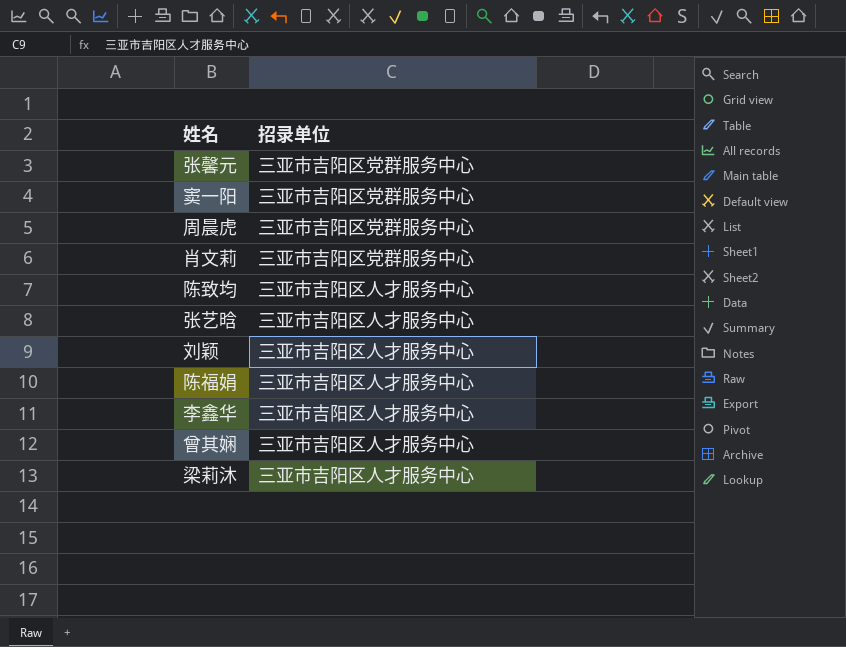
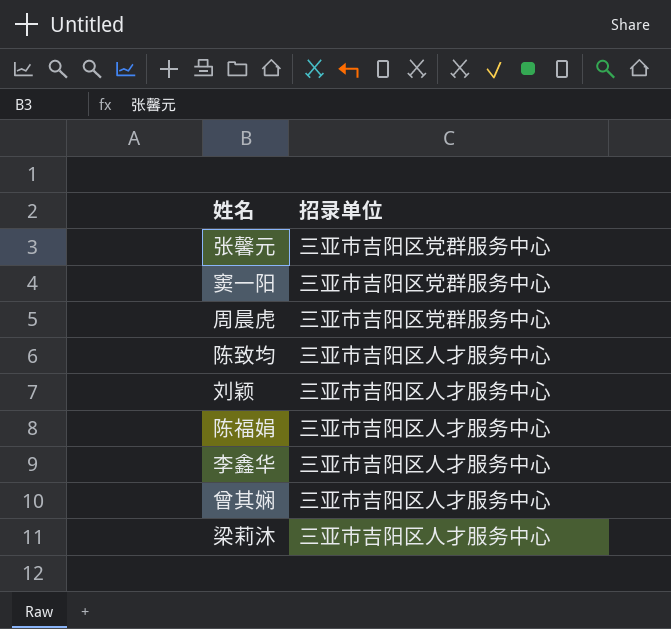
row 肖文莉: 三亚市吉阳区党群服务中心 -> none
row 张艺晗: 三亚市吉阳区人才服务中心 -> none

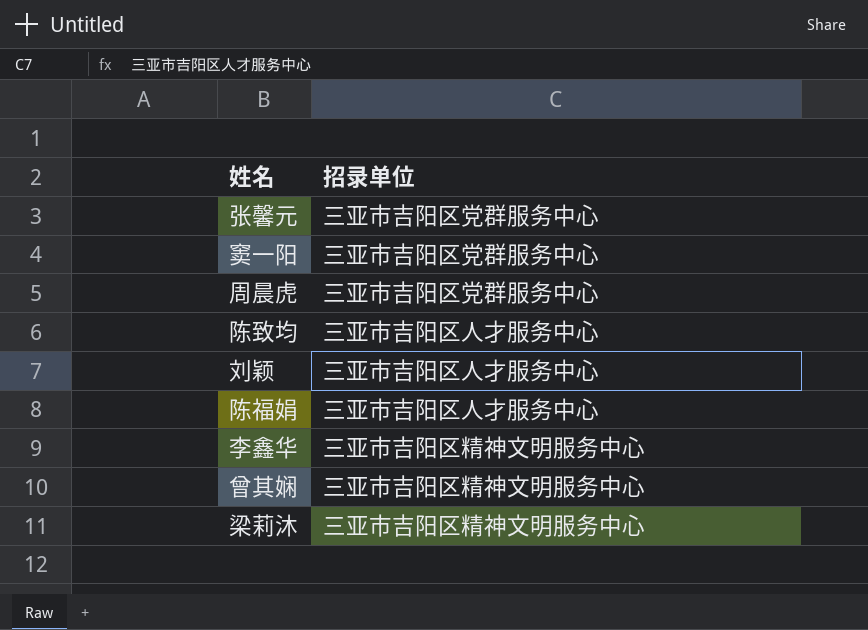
李鑫华 | 招录单位: 三亚市吉阳区人才服务中心 -> 三亚市吉阳区精神文明服务中心
曾其娴 | 招录单位: 三亚市吉阳区人才服务中心 -> 三亚市吉阳区精神文明服务中心
梁莉沐 | 招录单位: 三亚市吉阳区人才服务中心 -> 三亚市吉阳区精神文明服务中心

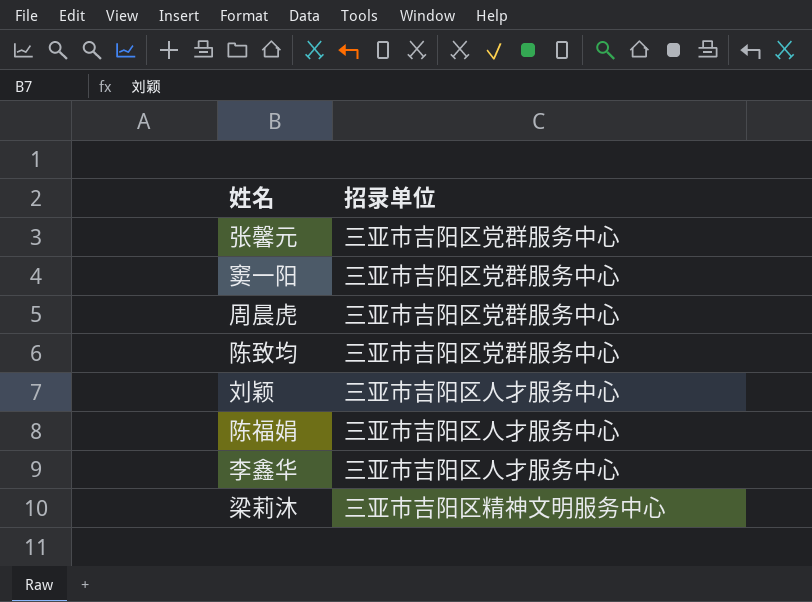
row 曾其娴: 三亚市吉阳区精神文明服务中心 -> none
陈致均 | 招录单位: 三亚市吉阳区人才服务中心 -> 三亚市吉阳区党群服务中心
李鑫华 | 招录单位: 三亚市吉阳区精神文明服务中心 -> 三亚市吉阳区人才服务中心

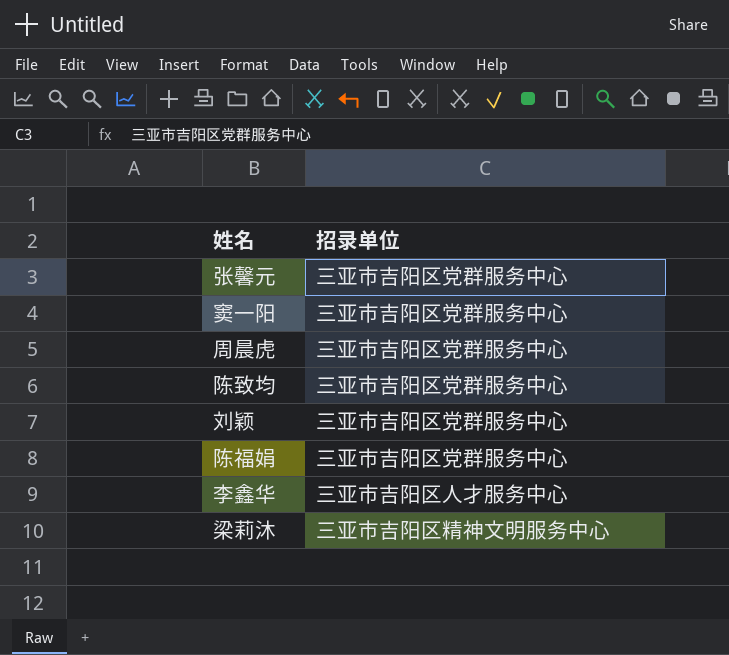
刘颖 | 招录单位: 三亚市吉阳区人才服务中心 -> 三亚市吉阳区党群服务中心
陈福娟 | 招录单位: 三亚市吉阳区人才服务中心 -> 三亚市吉阳区党群服务中心

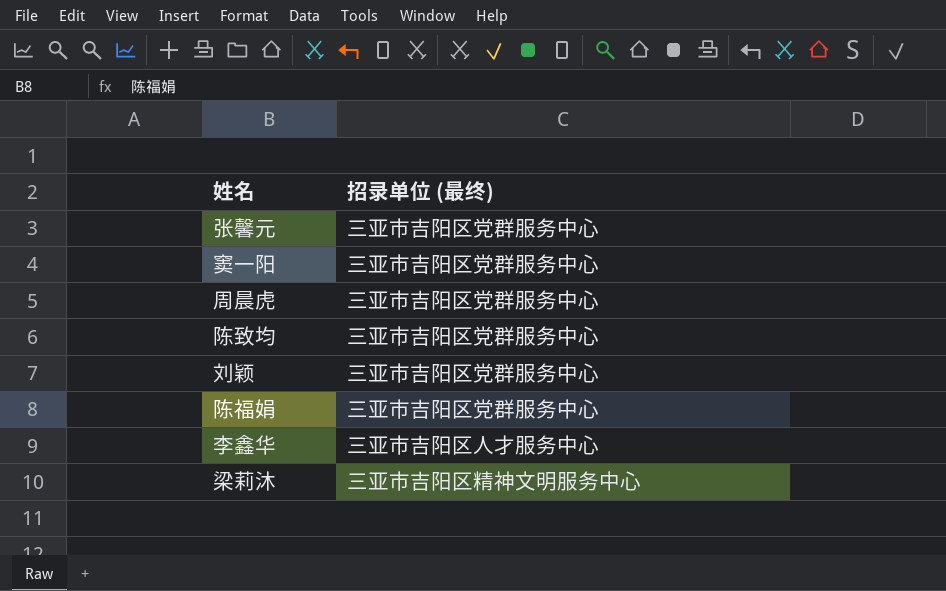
column name: 招录单位 -> 招录单位 (最终)

